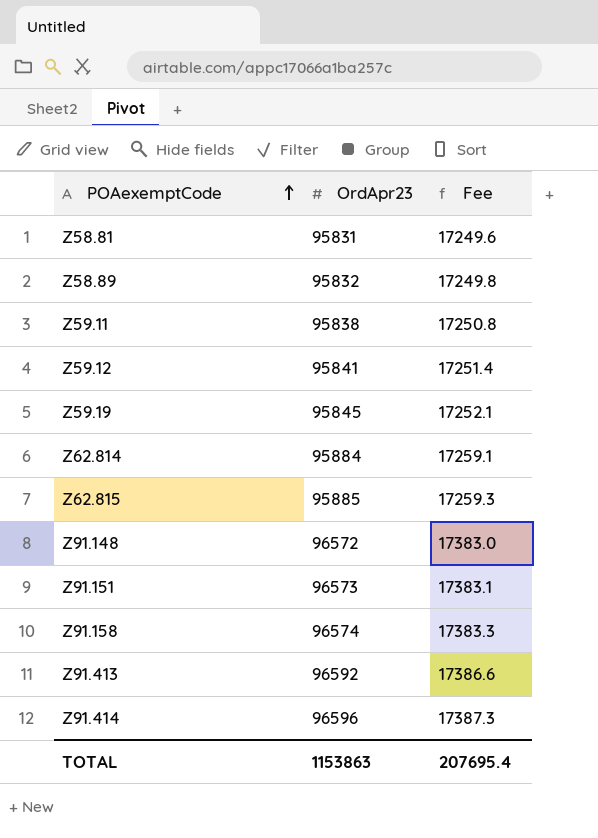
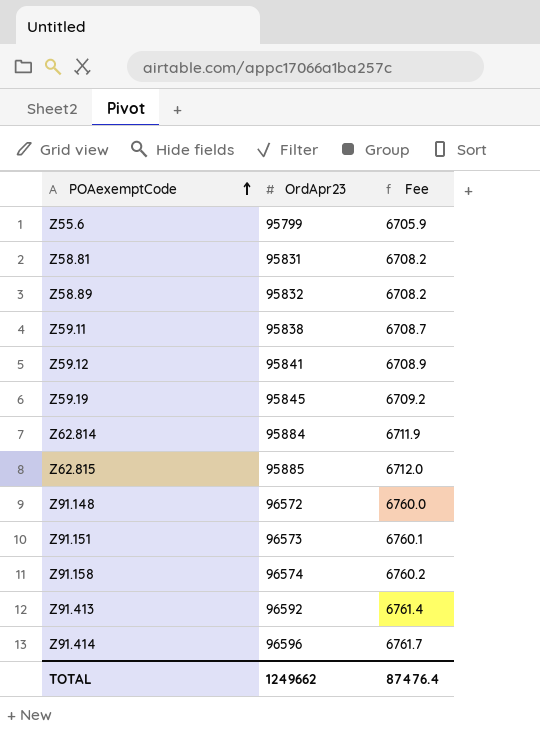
column Fee | formula: [OrdApr23] * 0.18 -> [OrdApr23] * 0.07
row Z55.6: none -> 95799 | 6705.9
TOTAL | OrdApr23: 1153863 -> 1249662
TOTAL | Fee: 207695.4 -> 87476.4

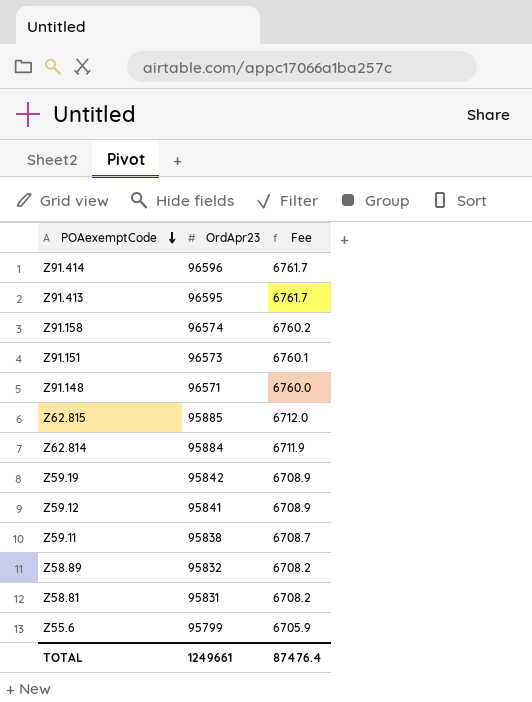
row order: POAexemptCode ascending -> POAexemptCode descending
Z91.413 | OrdApr23: 96592 -> 96595
Z91.413 | Fee: 6761.4 -> 6761.7
Z91.148 | OrdApr23: 96572 -> 96571
Z59.19 | OrdApr23: 95845 -> 95842
Z59.19 | Fee: 6709.2 -> 6708.9
TOTAL | OrdApr23: 1249662 -> 1249661

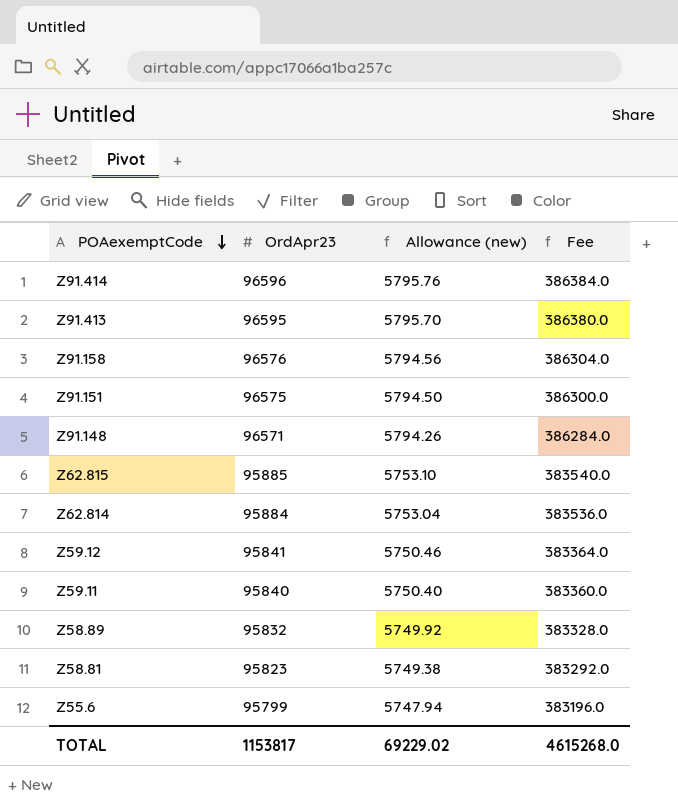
column Allowance (new) | formula: none -> [OrdApr23] * 0.06
column Fee | formula: [OrdApr23] * 0.07 -> [OrdApr23] * 4
row Z59.19: 95842 | 6708.9 -> none
Z91.158 | OrdApr23: 96574 -> 96576
Z91.151 | OrdApr23: 96573 -> 96575
Z59.11 | OrdApr23: 95838 -> 95840
Z58.81 | OrdApr23: 95831 -> 95823
TOTAL | OrdApr23: 1249661 -> 1153817
TOTAL | Fee: 87476.4 -> 4615268.0

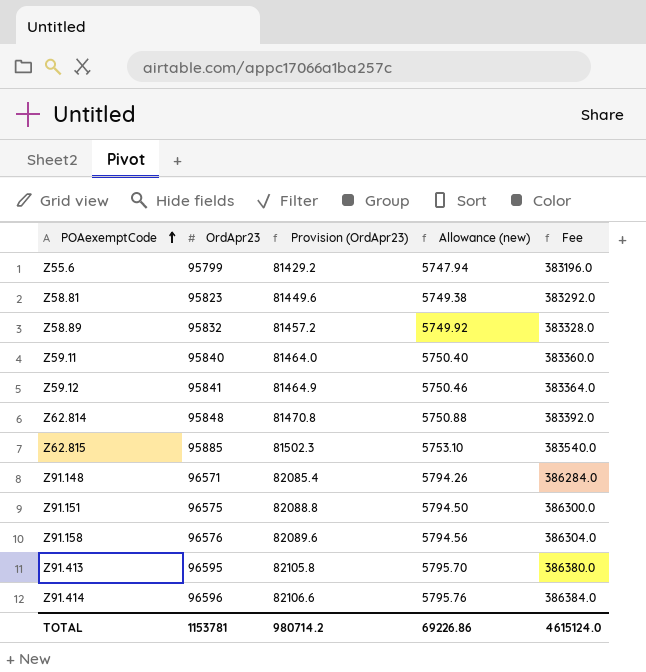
row order: POAexemptCode descending -> POAexemptCode ascending
column Provision (OrdApr23) | formula: none -> [OrdApr23] * 0.85
Z62.814 | OrdApr23: 95884 -> 95848
Z62.814 | Allowance (new): 5753.04 -> 5750.88
Z62.814 | Fee: 383536.0 -> 383392.0
TOTAL | OrdApr23: 1153817 -> 1153781
TOTAL | Allowance (new): 69229.02 -> 69226.86
TOTAL | Fee: 4615268.0 -> 4615124.0

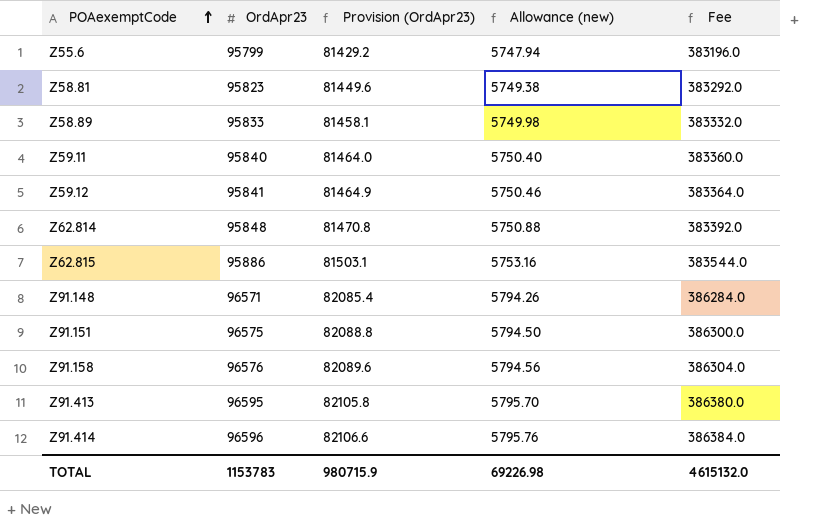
Z58.89 | OrdApr23: 95832 -> 95833
Z58.89 | Provision (OrdApr23): 81457.2 -> 81458.1
Z58.89 | Allowance (new): 5749.92 -> 5749.98
Z58.89 | Fee: 383328.0 -> 383332.0
Z62.815 | OrdApr23: 95885 -> 95886
Z62.815 | Provision (OrdApr23): 81502.3 -> 81503.1
Z62.815 | Allowance (new): 5753.10 -> 5753.16
Z62.815 | Fee: 383540.0 -> 383544.0
TOTAL | OrdApr23: 1153781 -> 1153783
TOTAL | Provision (OrdApr23): 980714.2 -> 980715.9
TOTAL | Allowance (new): 69226.86 -> 69226.98
TOTAL | Fee: 4615124.0 -> 4615132.0

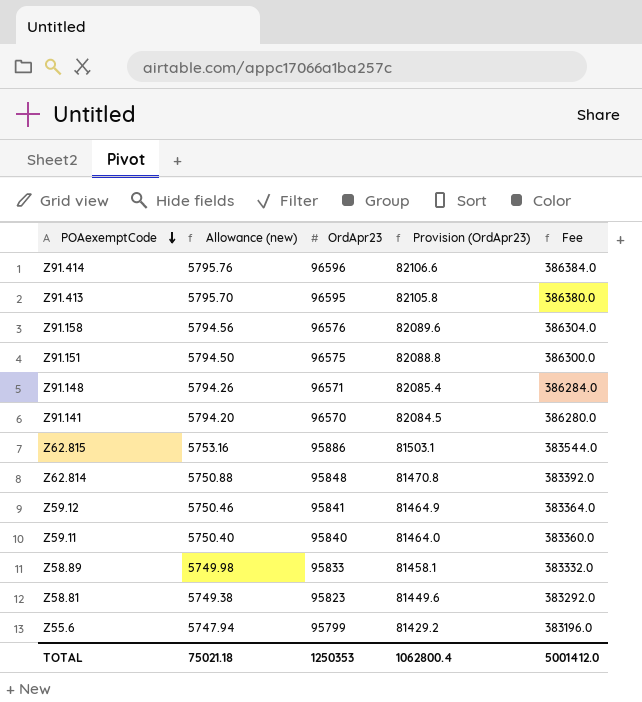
row order: POAexemptCode ascending -> POAexemptCode descending
column Allowance (new) | position: 4 -> 2
row Z91.141: none -> 5794.20 | 96570 | 82084.5 | 386280.0
TOTAL | Allowance (new): 69226.98 -> 75021.18
TOTAL | OrdApr23: 1153783 -> 1250353
TOTAL | Provision (OrdApr23): 980715.9 -> 1062800.4
TOTAL | Fee: 4615132.0 -> 5001412.0

